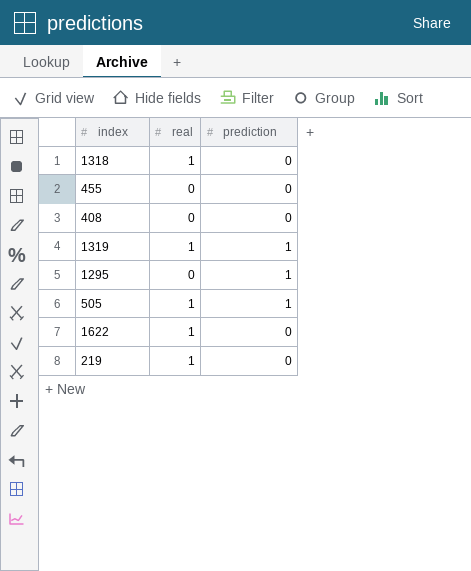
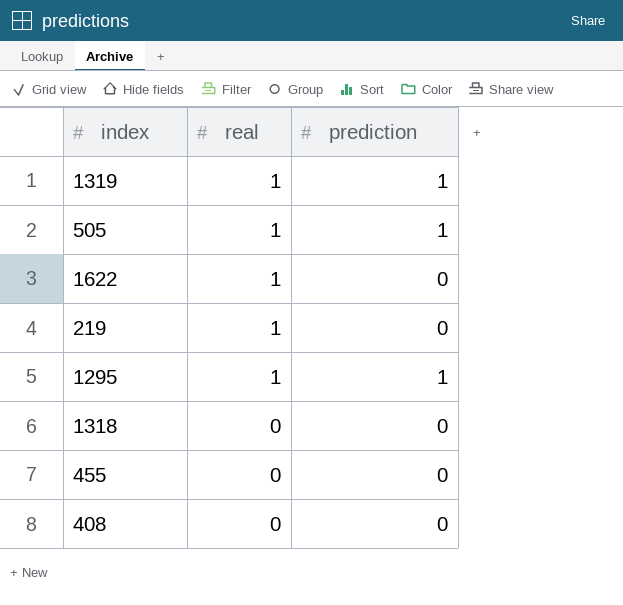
row order: none -> real descending
1295 | real: 0 -> 1
1318 | real: 1 -> 0

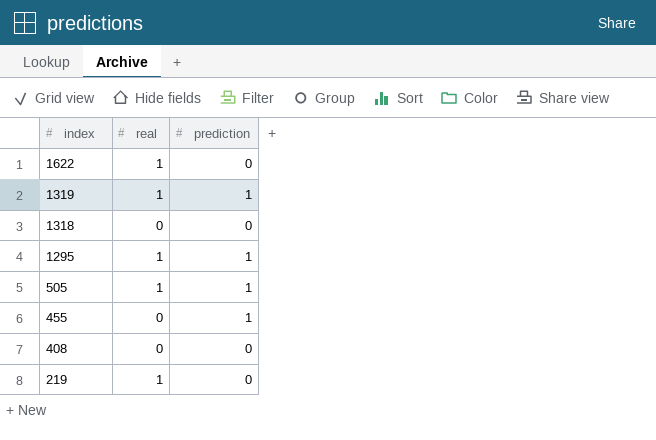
row order: real descending -> index descending
455 | prediction: 0 -> 1

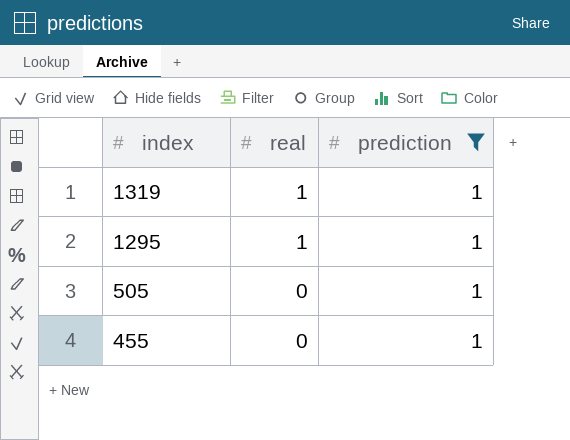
filter: none -> prediction = 1
505 | real: 1 -> 0

